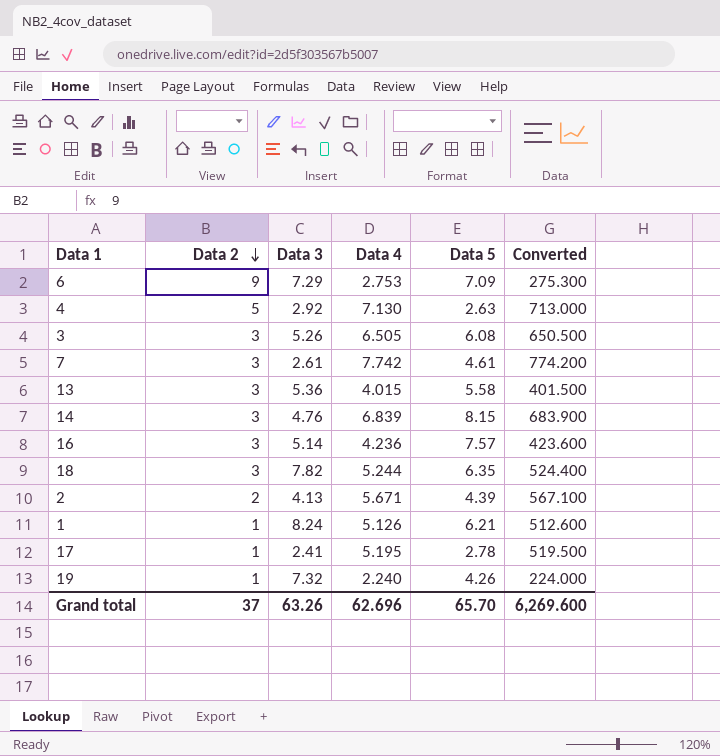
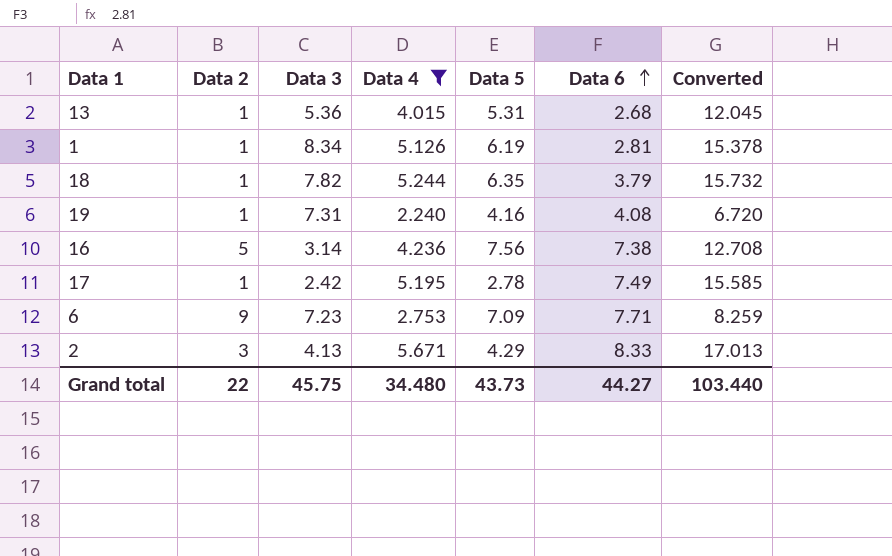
filter: none -> Data 4 <= 5.671
row order: Data 2 descending -> Data 6 ascending
column Data 6 | position: none -> 6
column Converted | formula: [Data 4] * 100 -> [Data 4] * 3
13 | Data 2: 3 -> 1
13 | Data 5: 5.58 -> 5.31
1 | Data 3: 8.24 -> 8.34
1 | Data 5: 6.21 -> 6.19
18 | Data 2: 3 -> 1
19 | Data 3: 7.32 -> 7.31
19 | Data 5: 4.26 -> 4.16
16 | Data 2: 3 -> 5
16 | Data 3: 5.14 -> 3.14
16 | Data 5: 7.57 -> 7.56
17 | Data 3: 2.41 -> 2.42
6 | Data 3: 7.29 -> 7.23
2 | Data 2: 2 -> 3
2 | Data 5: 4.39 -> 4.29
Grand total | Data 2: 37 -> 22
Grand total | Data 3: 63.26 -> 45.75
Grand total | Data 4: 62.696 -> 34.480
Grand total | Data 5: 65.70 -> 43.73
Grand total | Converted: 6,269.600 -> 103.440

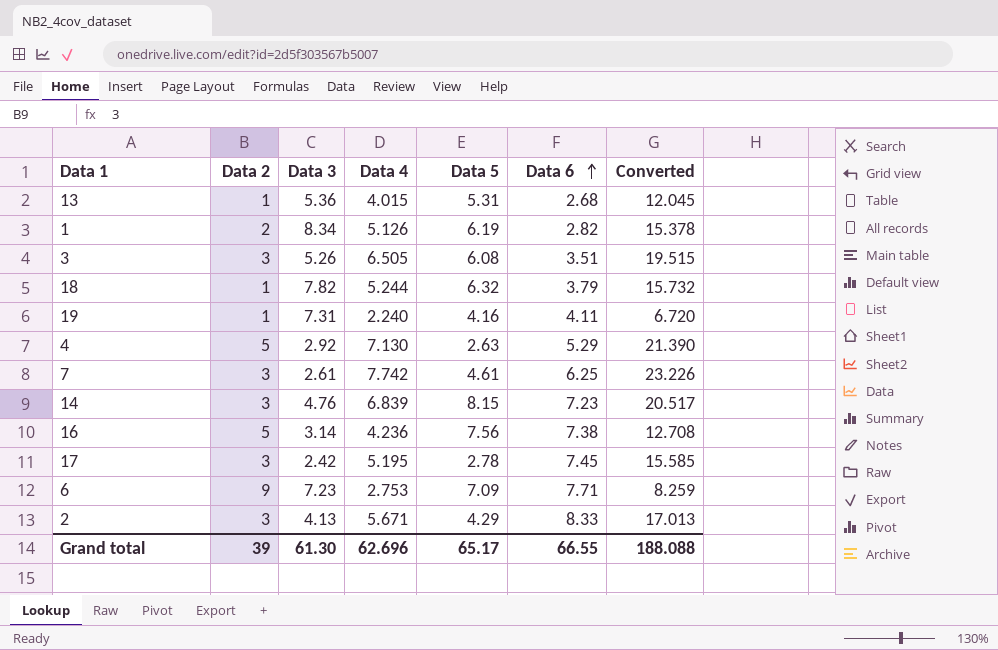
filter: Data 4 <= 5.671 -> none
1 | Data 2: 1 -> 2
1 | Data 6: 2.81 -> 2.82
18 | Data 5: 6.35 -> 6.32
19 | Data 6: 4.08 -> 4.11
17 | Data 2: 1 -> 3
17 | Data 6: 7.49 -> 7.45
Grand total | Data 2: 22 -> 39
Grand total | Data 3: 45.75 -> 61.30
Grand total | Data 4: 34.480 -> 62.696
Grand total | Data 5: 43.73 -> 65.17
Grand total | Data 6: 44.27 -> 66.55
Grand total | Converted: 103.440 -> 188.088

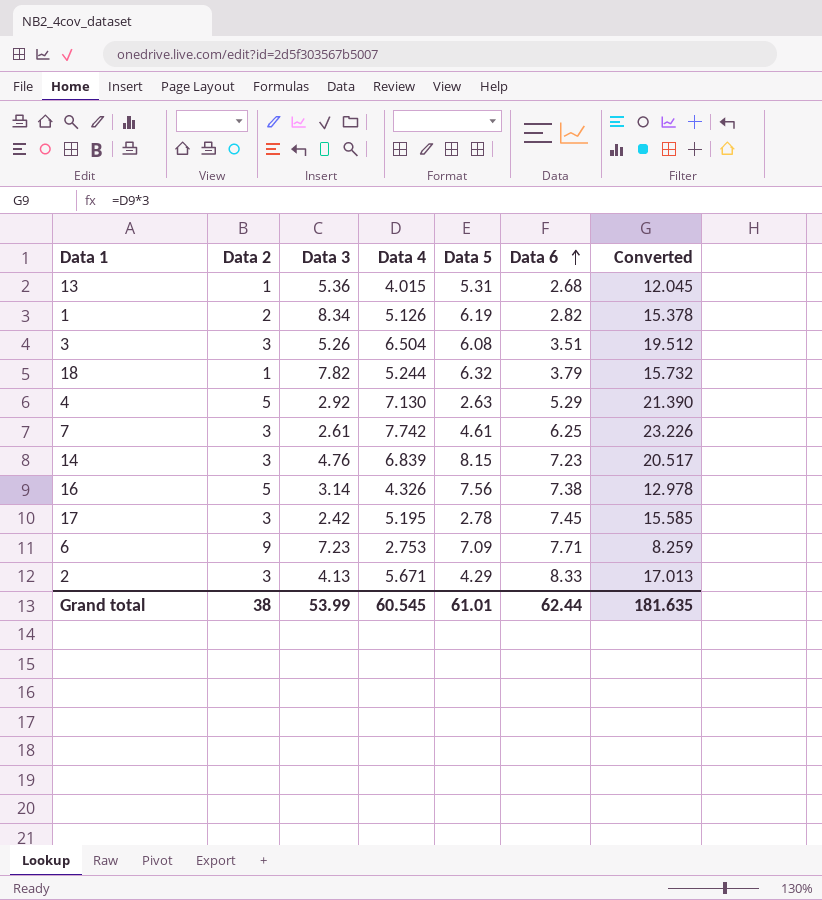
row 19: 1 | 7.31 | 2.240 | 4.16 | 4.11 | 6.720 -> none
3 | Data 4: 6.505 -> 6.504
3 | Converted: 19.515 -> 19.512
16 | Data 4: 4.236 -> 4.326
16 | Converted: 12.708 -> 12.978
Grand total | Data 2: 39 -> 38
Grand total | Data 3: 61.30 -> 53.99
Grand total | Data 4: 62.696 -> 60.545
Grand total | Data 5: 65.17 -> 61.01
Grand total | Data 6: 66.55 -> 62.44
Grand total | Converted: 188.088 -> 181.635

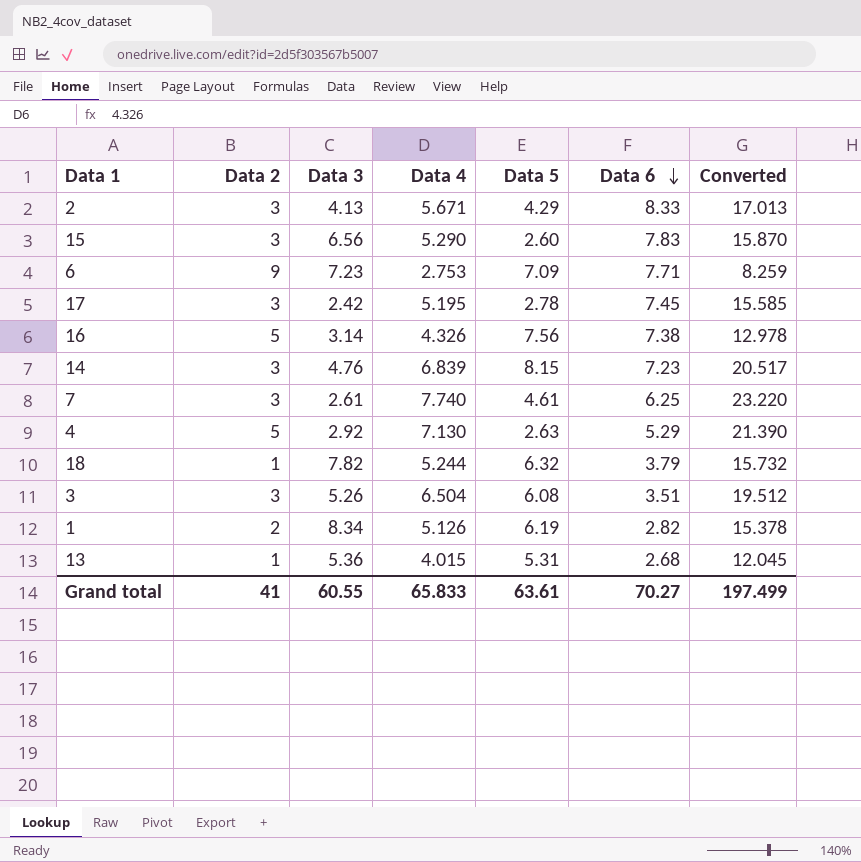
row order: Data 6 ascending -> Data 6 descending
row 15: none -> 3 | 6.56 | 5.290 | 2.60 | 7.83 | 15.870
7 | Data 4: 7.742 -> 7.740
7 | Converted: 23.226 -> 23.220
Grand total | Data 2: 38 -> 41
Grand total | Data 3: 53.99 -> 60.55
Grand total | Data 4: 60.545 -> 65.833
Grand total | Data 5: 61.01 -> 63.61
Grand total | Data 6: 62.44 -> 70.27
Grand total | Converted: 181.635 -> 197.499

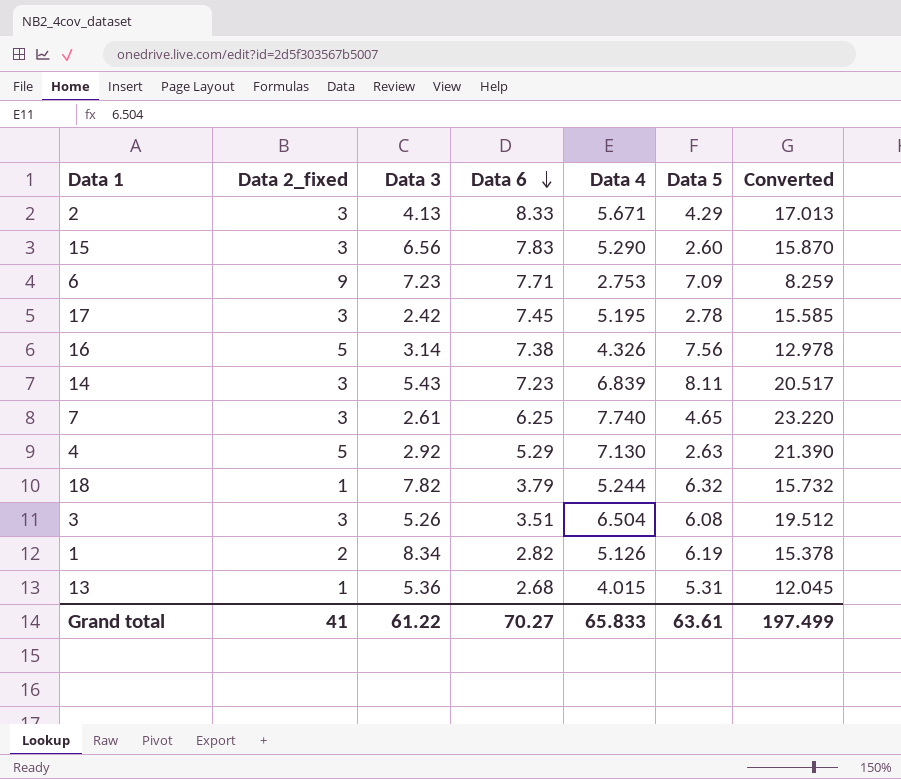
column name: Data 2 -> Data 2_fixed
column Data 6 | position: 6 -> 4
14 | Data 3: 4.76 -> 5.43
14 | Data 5: 8.15 -> 8.11
7 | Data 5: 4.61 -> 4.65
Grand total | Data 3: 60.55 -> 61.22

